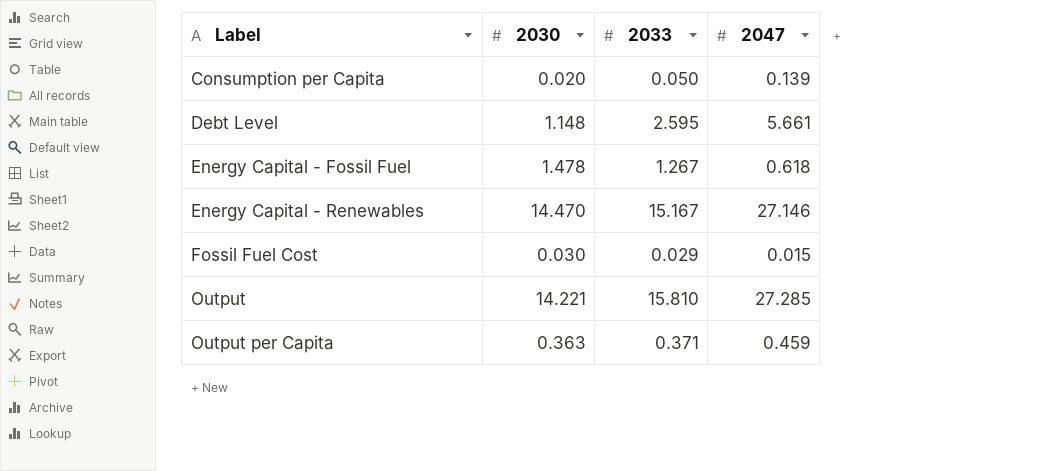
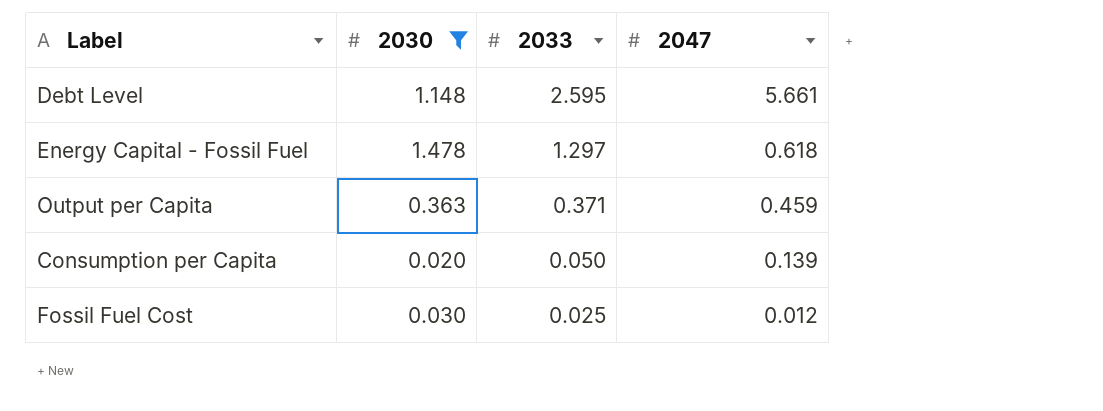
filter: none -> 2030 <= 1.478
row order: Label ascending -> 2033 descending
Energy Capital - Fossil Fuel | 2033: 1.267 -> 1.297
Fossil Fuel Cost | 2033: 0.029 -> 0.025
Fossil Fuel Cost | 2047: 0.015 -> 0.012

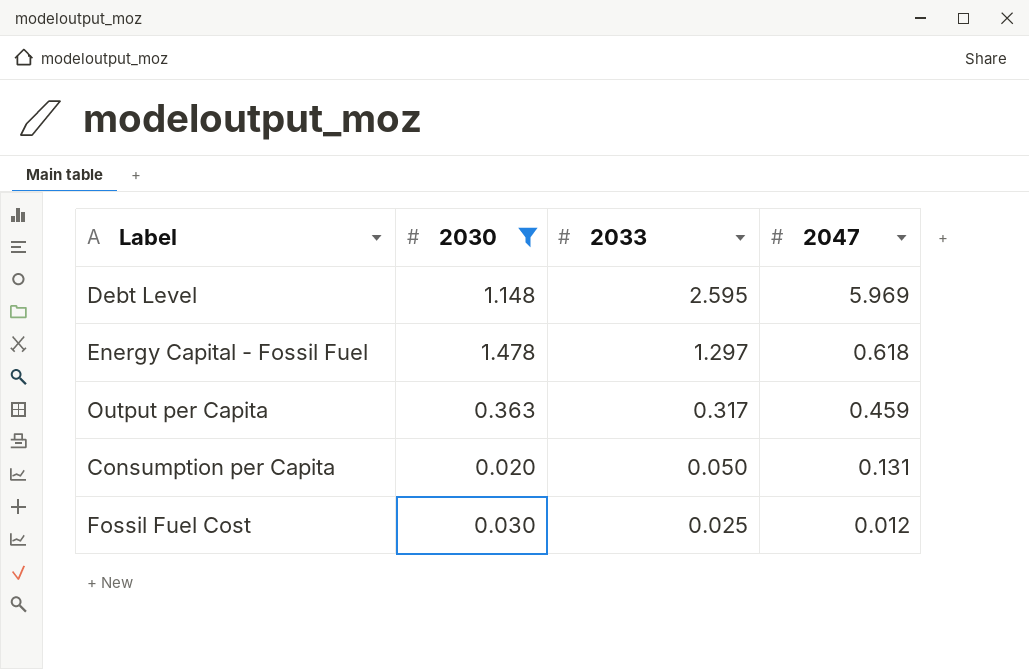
Debt Level | 2047: 5.661 -> 5.969
Output per Capita | 2033: 0.371 -> 0.317
Consumption per Capita | 2047: 0.139 -> 0.131

